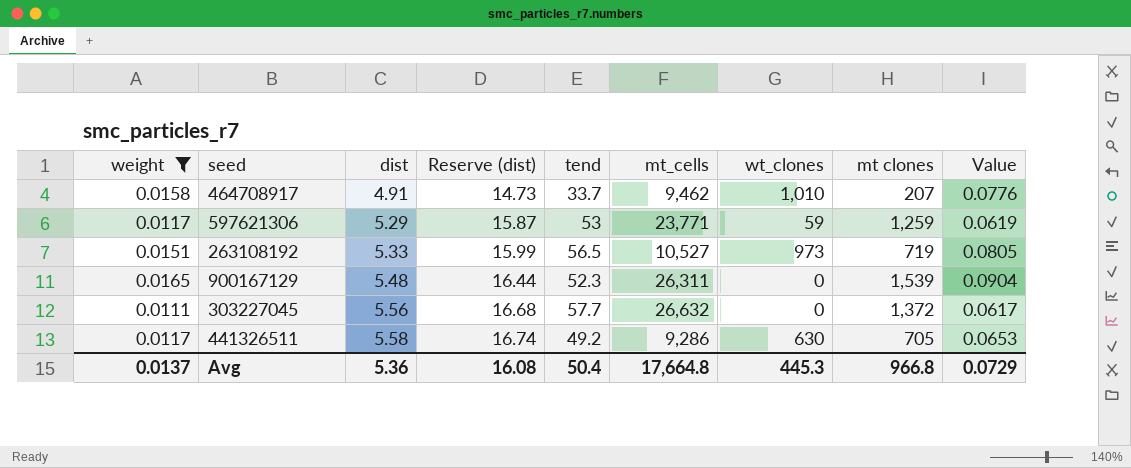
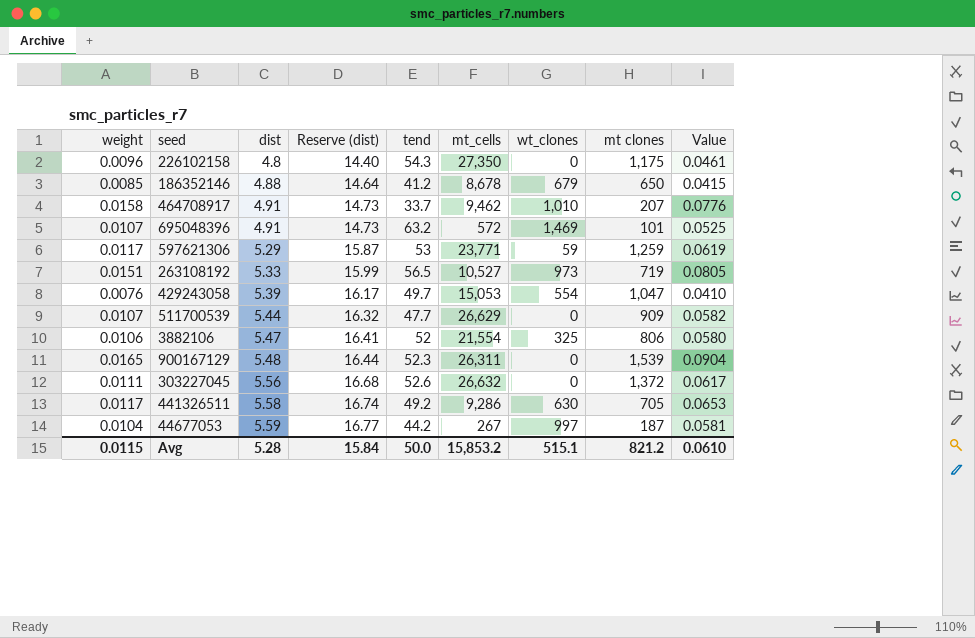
filter: weight >= 0.0111 -> none
303227045 | tend: 57.7 -> 52.6
Avg | weight: 0.0137 -> 0.0115
Avg | dist: 5.36 -> 5.28
Avg | Reserve (dist): 16.08 -> 15.84
Avg | tend: 50.4 -> 50.0
Avg | mt_cells: 17,664.8 -> 15,853.2
Avg | wt_clones: 445.3 -> 515.1
Avg | mt clones: 966.8 -> 821.2
Avg | Value: 0.0729 -> 0.0610

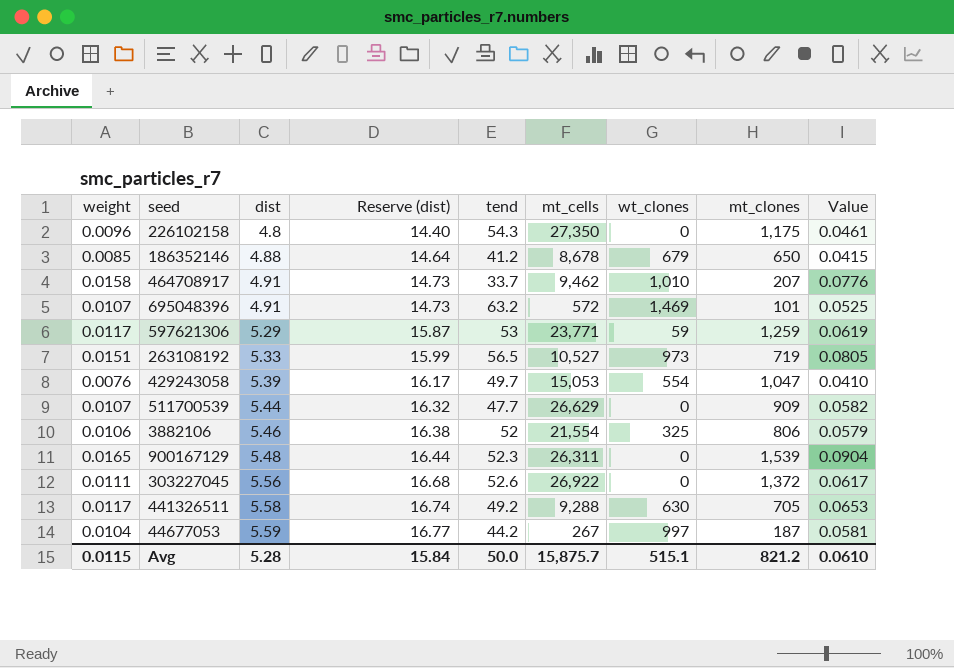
column name: mt clones -> mt_clones
3882106 | dist: 5.47 -> 5.46
3882106 | Reserve (dist): 16.41 -> 16.38
3882106 | Value: 0.0580 -> 0.0579
303227045 | mt_cells: 26,632 -> 26,922
441326511 | mt_cells: 9,286 -> 9,288
Avg | mt_cells: 15,853.2 -> 15,875.7

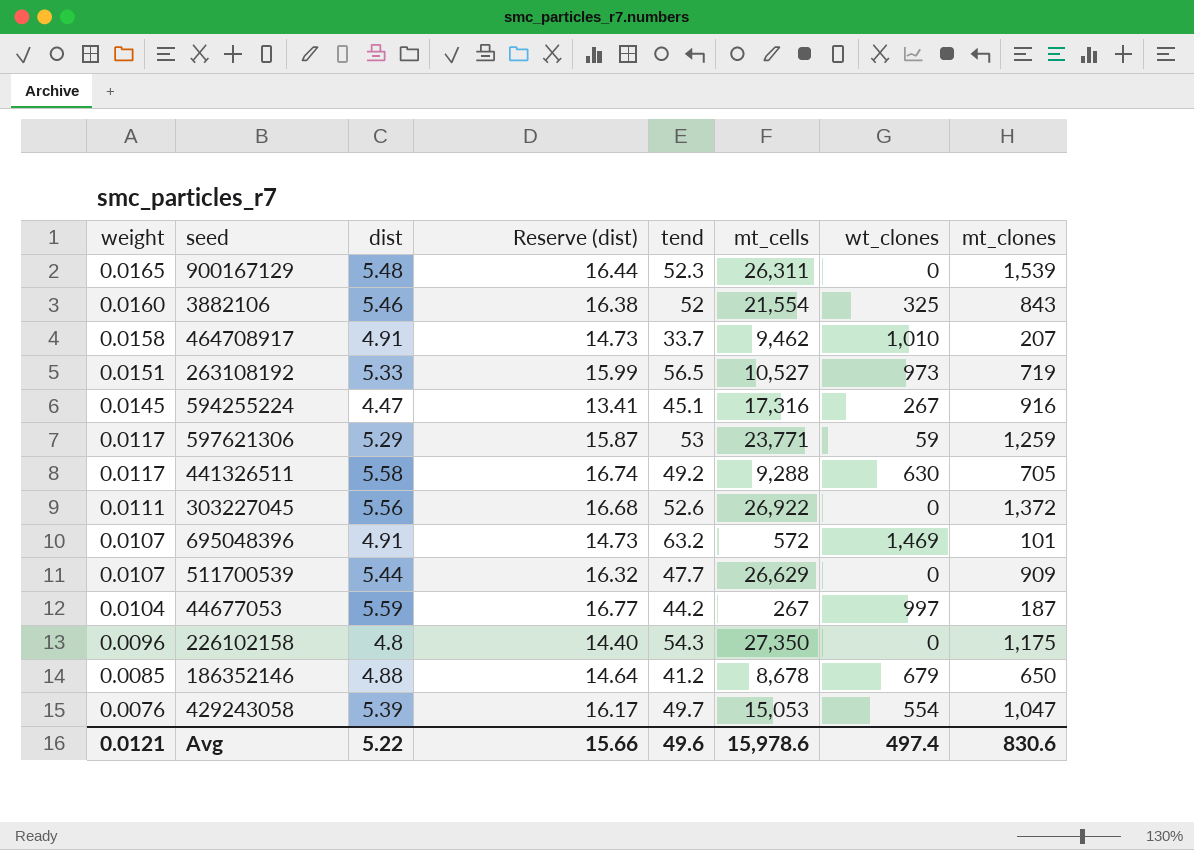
row order: dist ascending -> weight descending
column Value | formula: [weight] * [dist] -> none
3882106 | weight: 0.0106 -> 0.0160
3882106 | mt_clones: 806 -> 843
row 594255224: none -> 0.0145 | 4.47 | 13.41 | 45.1 | 17,316 | 267 | 916
Avg | weight: 0.0115 -> 0.0121
Avg | dist: 5.28 -> 5.22
Avg | Reserve (dist): 15.84 -> 15.66
Avg | tend: 50.0 -> 49.6
Avg | mt_cells: 15,875.7 -> 15,978.6
Avg | wt_clones: 515.1 -> 497.4
Avg | mt_clones: 821.2 -> 830.6

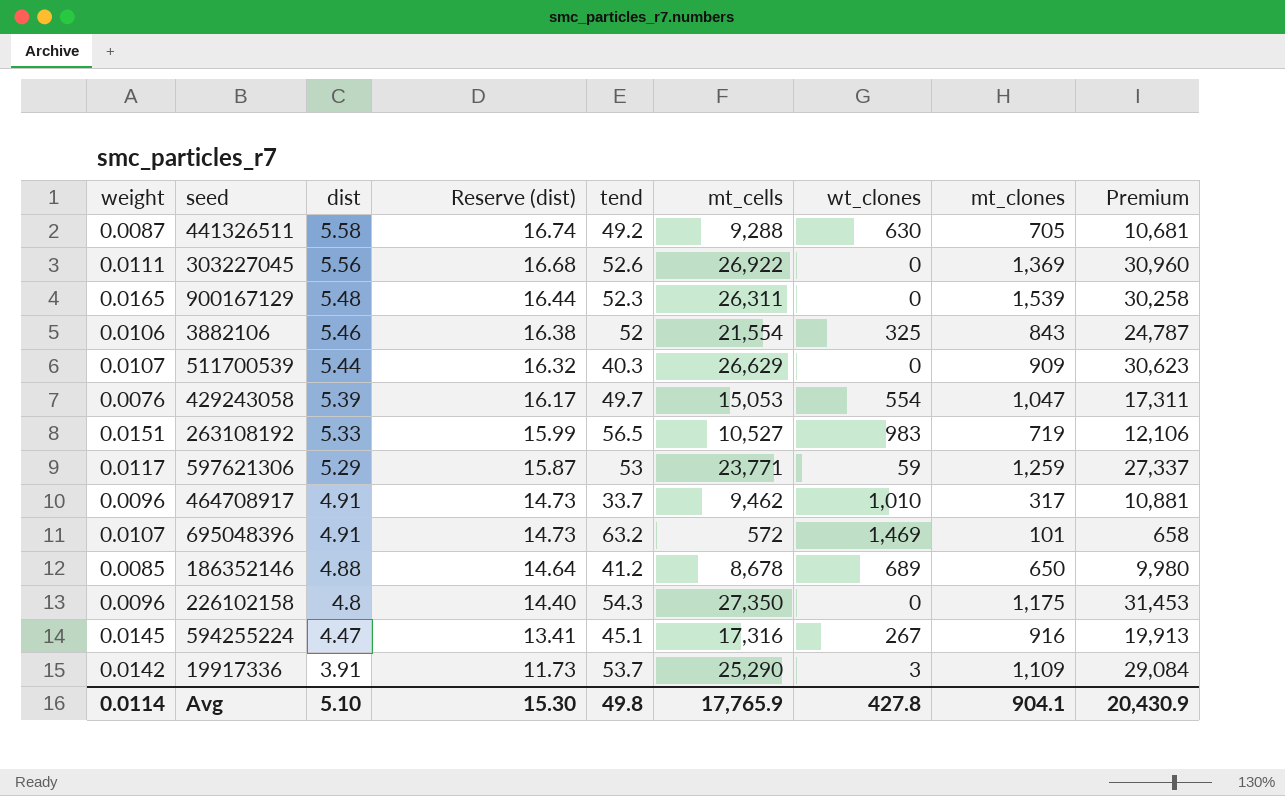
row order: weight descending -> dist descending
column Premium | formula: none -> [mt_cells] * 1.15
row 44677053: 0.0104 | 5.59 | 16.77 | 44.2 | 267 | 997 | 187 -> none
441326511 | weight: 0.0117 -> 0.0087
303227045 | mt_clones: 1,372 -> 1,369
3882106 | weight: 0.0160 -> 0.0106
511700539 | tend: 47.7 -> 40.3
263108192 | wt_clones: 973 -> 983
464708917 | weight: 0.0158 -> 0.0096
464708917 | mt_clones: 207 -> 317
186352146 | wt_clones: 679 -> 689
row 19917336: none -> 0.0142 | 3.91 | 11.73 | 53.7 | 25,290 | 3 | 1,109 | 29,084
Avg | weight: 0.0121 -> 0.0114
Avg | dist: 5.22 -> 5.10
Avg | Reserve (dist): 15.66 -> 15.30
Avg | tend: 49.6 -> 49.8
Avg | mt_cells: 15,978.6 -> 17,765.9
Avg | wt_clones: 497.4 -> 427.8
Avg | mt_clones: 830.6 -> 904.1

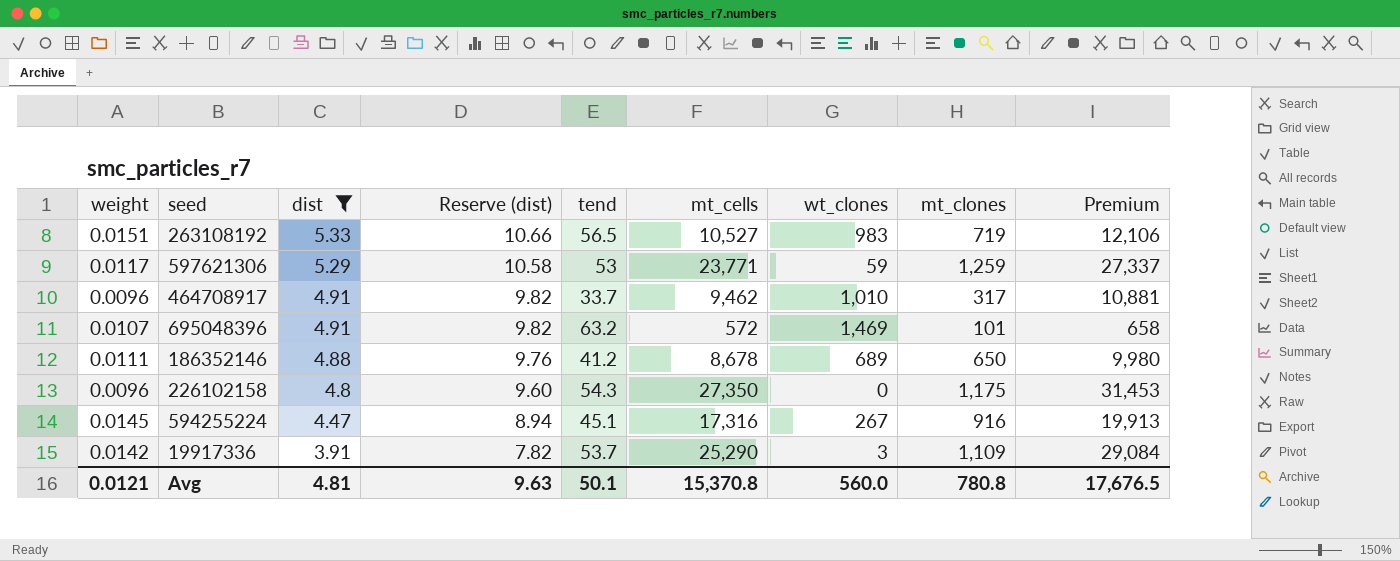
filter: none -> dist <= 5.33
column Reserve (dist) | formula: [dist] * 3 -> [dist] * 2
186352146 | weight: 0.0085 -> 0.0111
Avg | weight: 0.0114 -> 0.0121
Avg | dist: 5.10 -> 4.81
Avg | Reserve (dist): 15.30 -> 9.63
Avg | tend: 49.8 -> 50.1
Avg | mt_cells: 17,765.9 -> 15,370.8
Avg | wt_clones: 427.8 -> 560.0
Avg | mt_clones: 904.1 -> 780.8
Avg | Premium: 20,430.9 -> 17,676.5

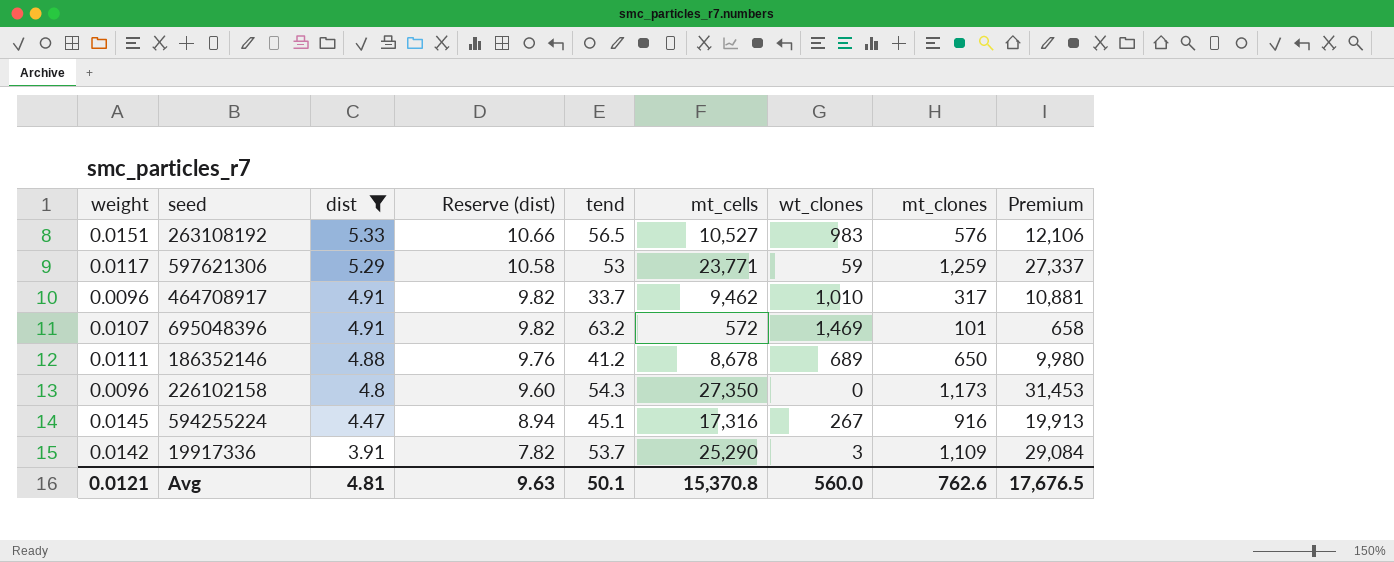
263108192 | mt_clones: 719 -> 576
226102158 | mt_clones: 1,175 -> 1,173
Avg | mt_clones: 780.8 -> 762.6

